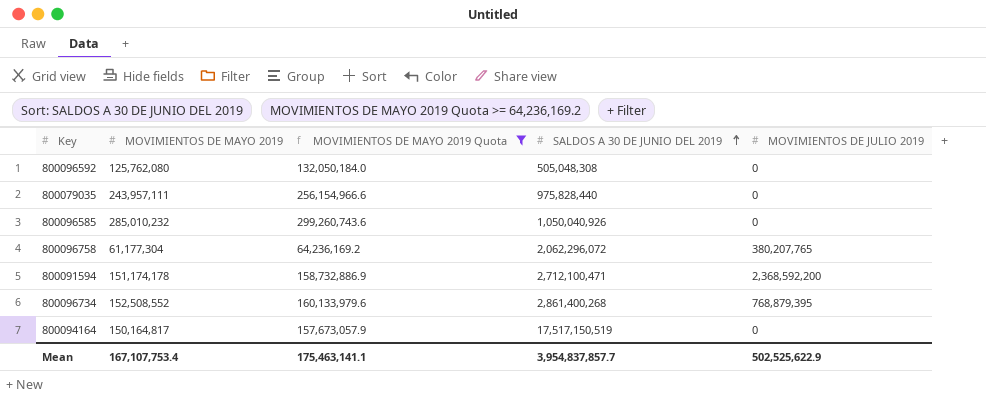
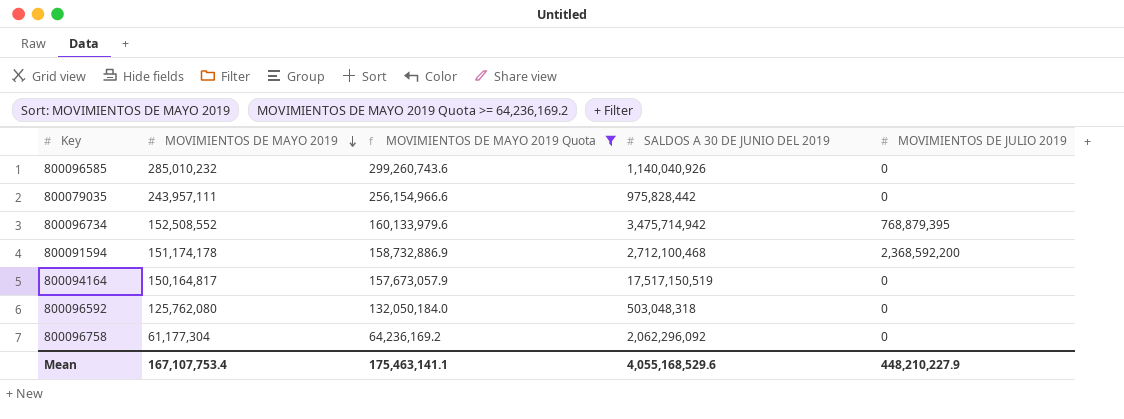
row order: SALDOS A 30 DE JUNIO DEL 2019 ascending -> MOVIMIENTOS DE MAYO 2019 descending
800096585 | SALDOS A 30 DE JUNIO DEL 2019: 1,050,040,926 -> 1,140,040,926
800079035 | SALDOS A 30 DE JUNIO DEL 2019: 975,828,440 -> 975,828,442
800096734 | SALDOS A 30 DE JUNIO DEL 2019: 2,861,400,268 -> 3,475,714,942
800091594 | SALDOS A 30 DE JUNIO DEL 2019: 2,712,100,471 -> 2,712,100,468
800096592 | SALDOS A 30 DE JUNIO DEL 2019: 505,048,308 -> 503,048,318
800096758 | SALDOS A 30 DE JUNIO DEL 2019: 2,062,296,072 -> 2,062,296,092
800096758 | MOVIMIENTOS DE JULIO 2019: 380,207,765 -> 0
Mean | SALDOS A 30 DE JUNIO DEL 2019: 3,954,837,857.7 -> 4,055,168,529.6
Mean | MOVIMIENTOS DE JULIO 2019: 502,525,622.9 -> 448,210,227.9

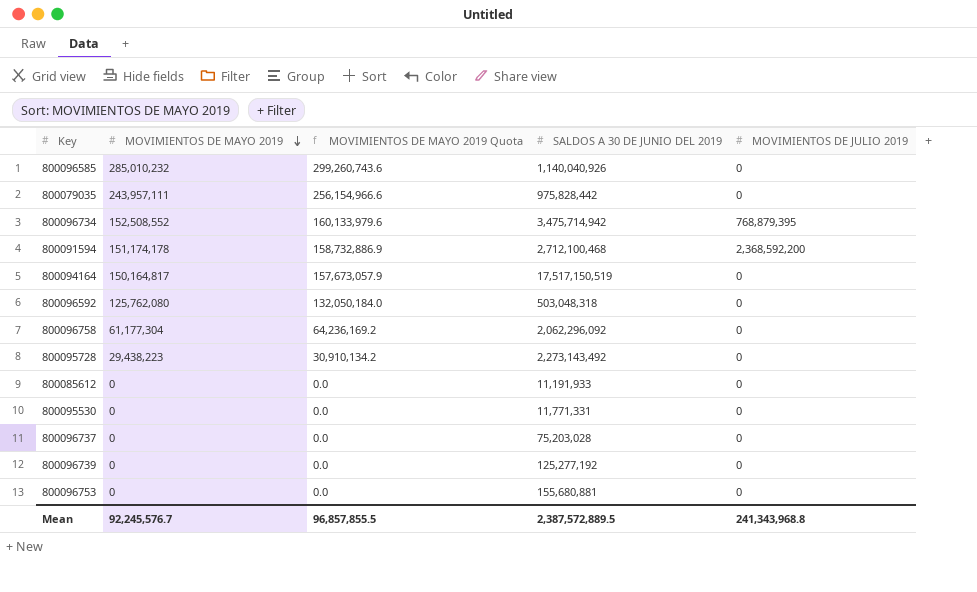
filter: MOVIMIENTOS DE MAYO 2019 Quota >= 64,236,169.2 -> none
Mean | MOVIMIENTOS DE MAYO 2019: 167,107,753.4 -> 92,245,576.7
Mean | MOVIMIENTOS DE MAYO 2019 Quota: 175,463,141.1 -> 96,857,855.5
Mean | SALDOS A 30 DE JUNIO DEL 2019: 4,055,168,529.6 -> 2,387,572,889.5
Mean | MOVIMIENTOS DE JULIO 2019: 448,210,227.9 -> 241,343,968.8

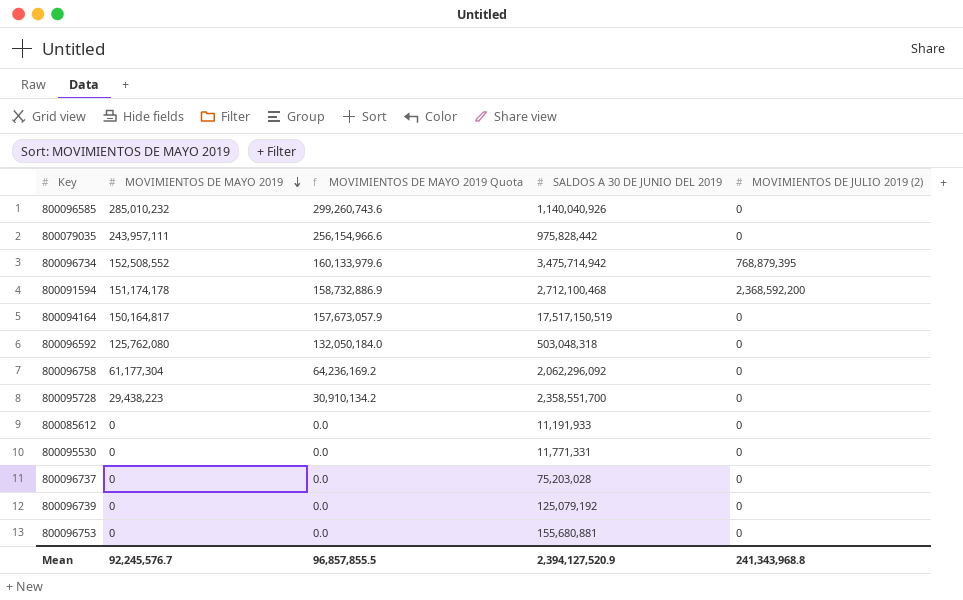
column name: MOVIMIENTOS DE JULIO 2019 -> MOVIMIENTOS DE JULIO 2019 (2)
800095728 | SALDOS A 30 DE JUNIO DEL 2019: 2,273,143,492 -> 2,358,551,700
800096739 | SALDOS A 30 DE JUNIO DEL 2019: 125,277,192 -> 125,079,192
Mean | SALDOS A 30 DE JUNIO DEL 2019: 2,387,572,889.5 -> 2,394,127,520.9

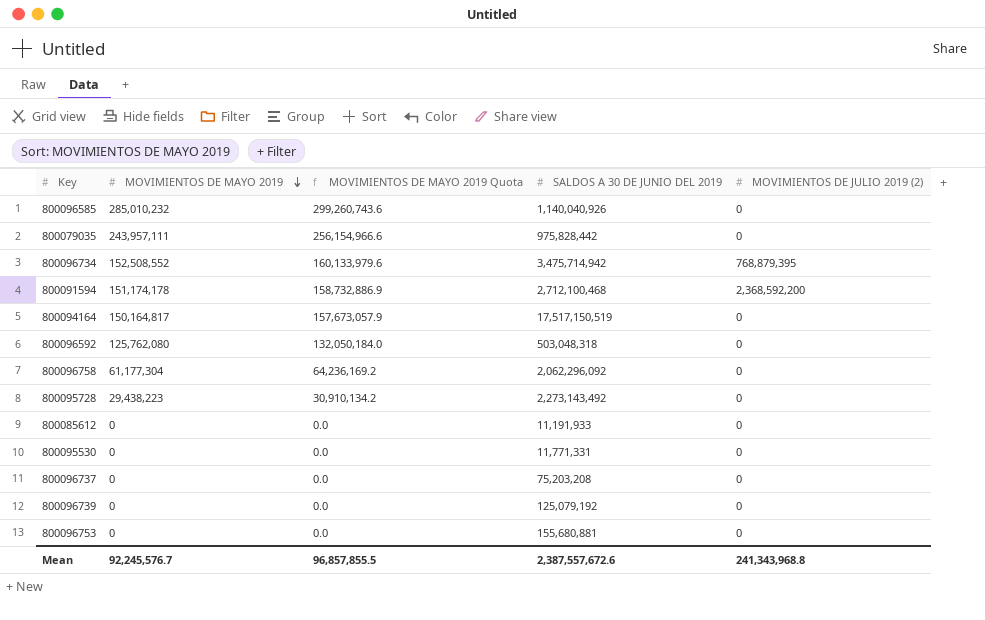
800095728 | SALDOS A 30 DE JUNIO DEL 2019: 2,358,551,700 -> 2,273,143,492
800096737 | SALDOS A 30 DE JUNIO DEL 2019: 75,203,028 -> 75,203,208
Mean | SALDOS A 30 DE JUNIO DEL 2019: 2,394,127,520.9 -> 2,387,557,672.6

